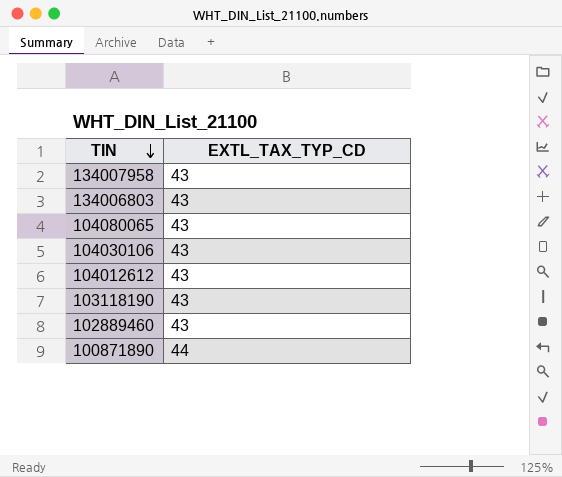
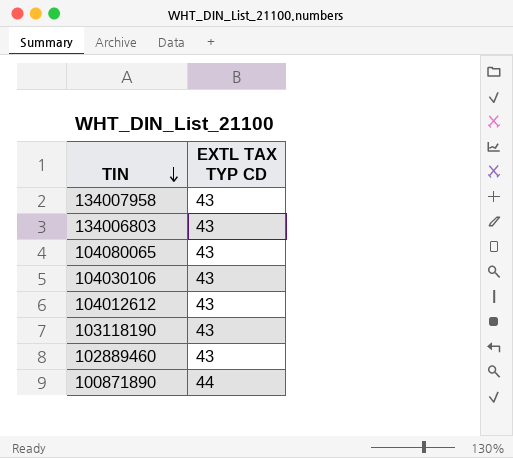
column name: EXTL_TAX_TYP_CD -> EXTL TAX TYP CD

